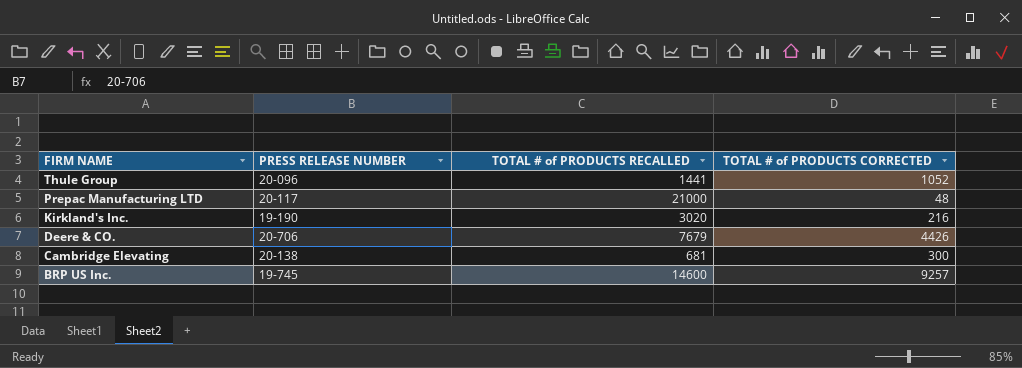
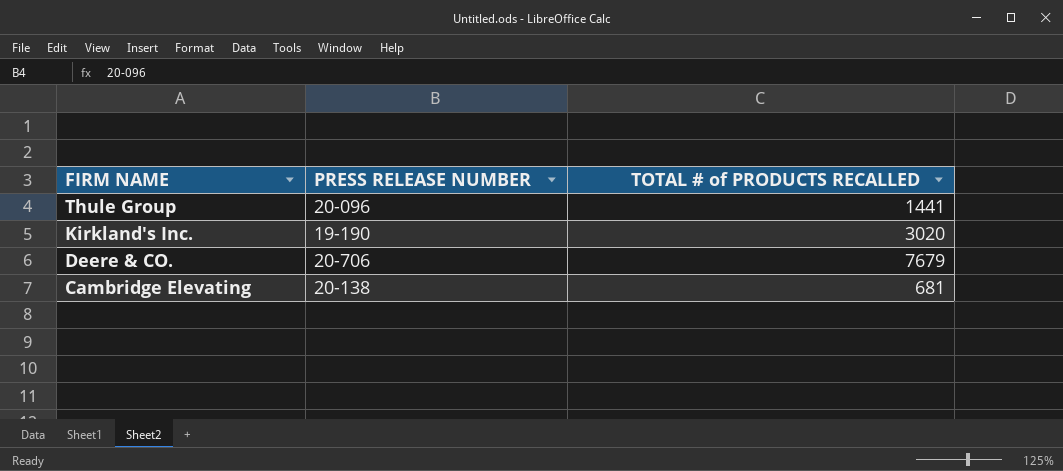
column TOTAL # of PRODUCTS CORRECTED | position: 4 -> none
row Prepac Manufacturing LTD: 20-117 | 21000 | 48 -> none
row BRP US Inc.: 19-745 | 14600 | 9257 -> none

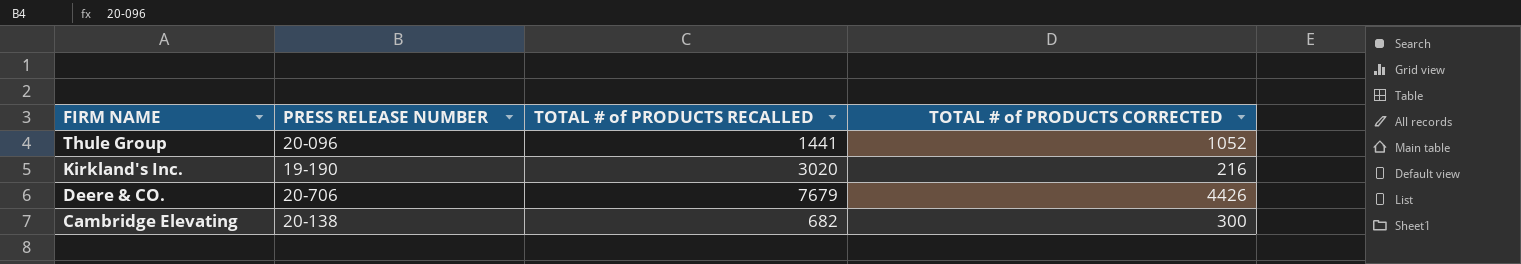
column TOTAL # of PRODUCTS CORRECTED | position: none -> 4
Cambridge Elevating | TOTAL # of PRODUCTS RECALLED: 681 -> 682

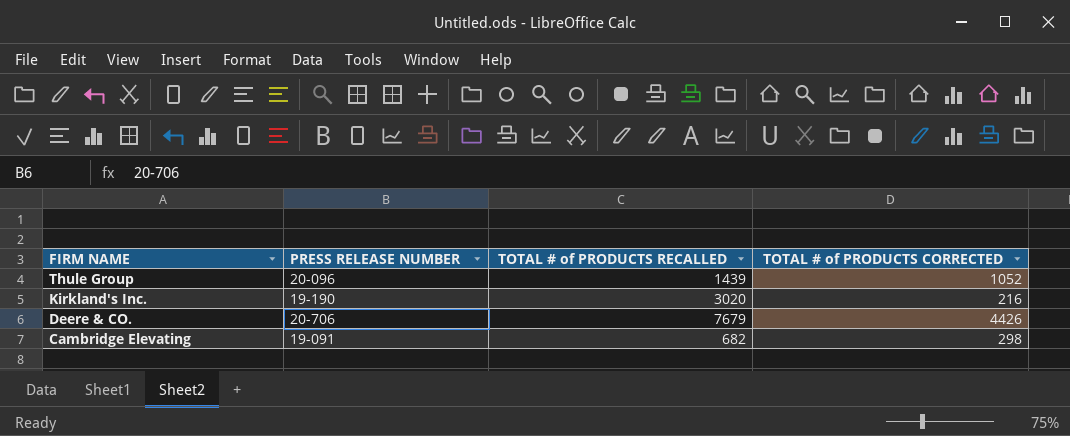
Thule Group | TOTAL # of PRODUCTS RECALLED: 1441 -> 1439
Cambridge Elevating | PRESS RELEASE NUMBER: 20-138 -> 19-091
Cambridge Elevating | TOTAL # of PRODUCTS CORRECTED: 300 -> 298

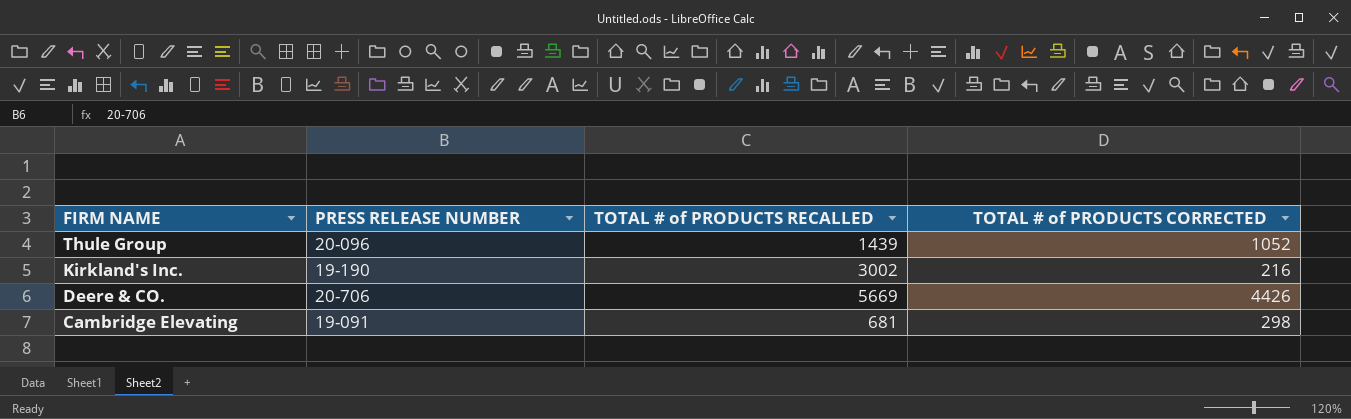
Kirkland's Inc. | TOTAL # of PRODUCTS RECALLED: 3020 -> 3002
Deere & CO. | TOTAL # of PRODUCTS RECALLED: 7679 -> 5669
Cambridge Elevating | TOTAL # of PRODUCTS RECALLED: 682 -> 681

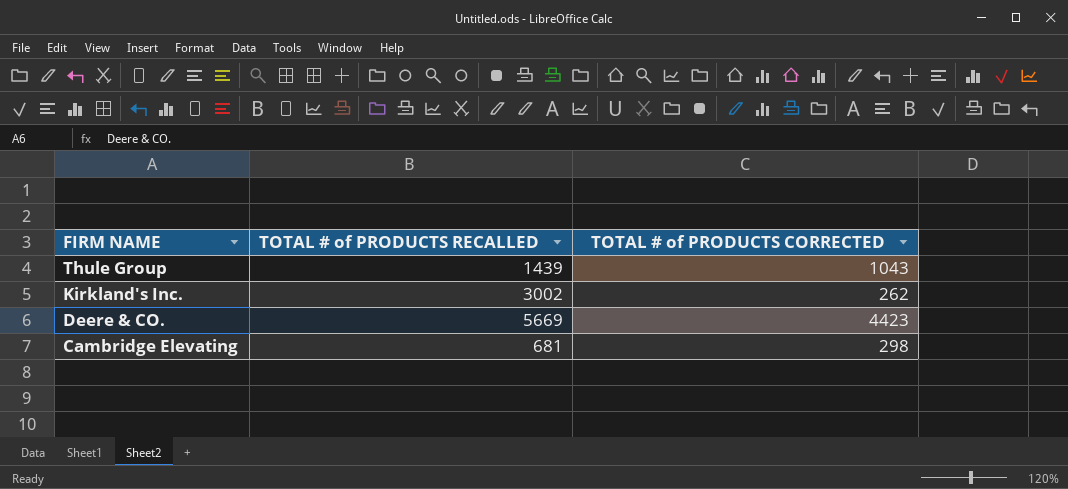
column PRESS RELEASE NUMBER | position: 2 -> none
Thule Group | TOTAL # of PRODUCTS CORRECTED: 1052 -> 1043
Kirkland's Inc. | TOTAL # of PRODUCTS CORRECTED: 216 -> 262
Deere & CO. | TOTAL # of PRODUCTS CORRECTED: 4426 -> 4423

